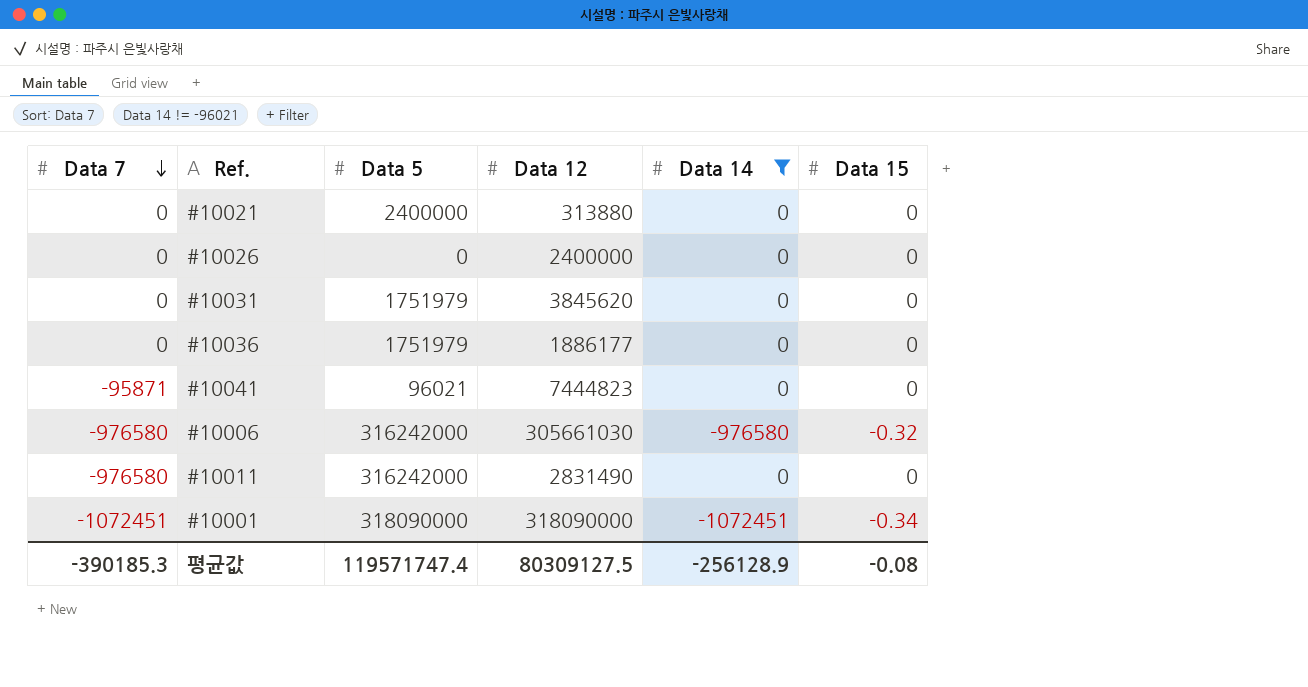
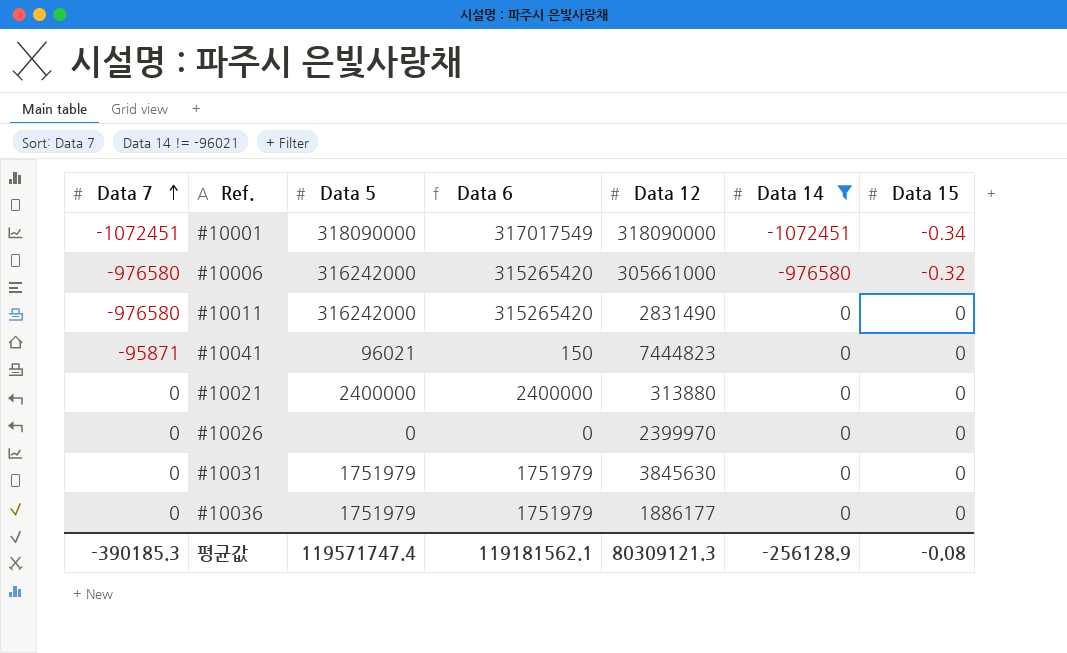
row order: Data 7 descending -> Data 7 ascending
column Data 6 | formula: none -> [Data 7] + [Data 5]
#10006 | Data 12: 305661030 -> 305661000
#10026 | Data 12: 2400000 -> 2399970
#10031 | Data 12: 3845620 -> 3845630
평균값 | Data 12: 80309127.5 -> 80309121.3

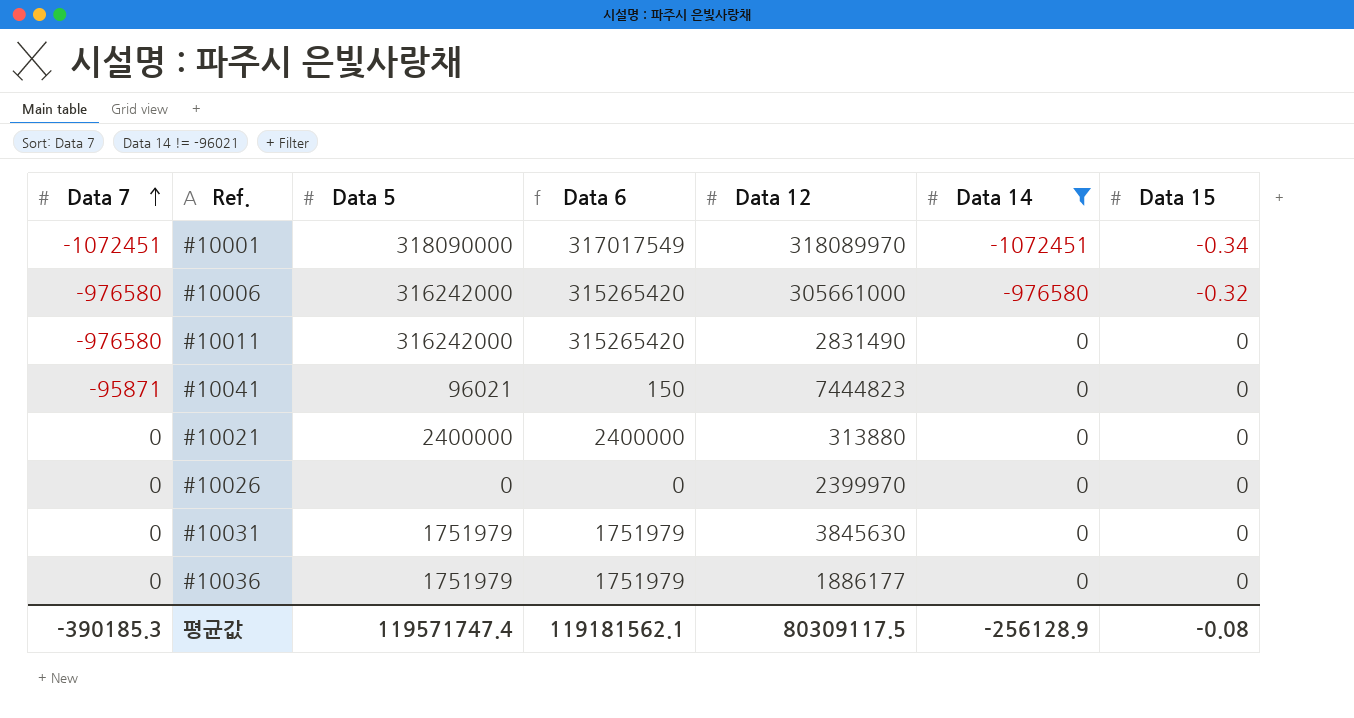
#10001 | Data 12: 318090000 -> 318089970
평균값 | Data 12: 80309121.3 -> 80309117.5

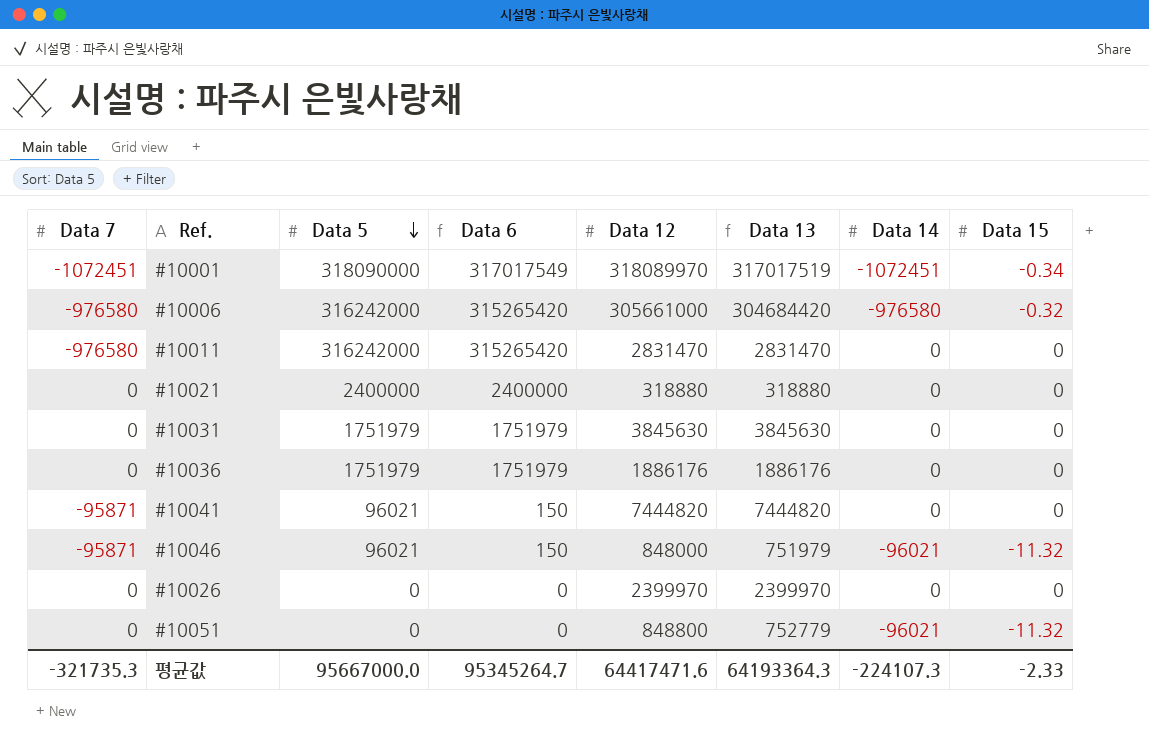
filter: Data 14 != -96021 -> none
row order: Data 7 ascending -> Data 5 descending
column Data 13 | formula: none -> [Data 12] + [Data 14]
#10011 | Data 12: 2831490 -> 2831470
#10021 | Data 12: 313880 -> 318880
#10036 | Data 12: 1886177 -> 1886176
#10041 | Data 12: 7444823 -> 7444820
평균값 | Data 7: -390185.3 -> -321735.3
평균값 | Data 5: 119571747.4 -> 95667000.0
평균값 | Data 6: 119181562.1 -> 95345264.7
평균값 | Data 12: 80309117.5 -> 64417471.6
평균값 | Data 14: -256128.9 -> -224107.3
평균값 | Data 15: -0.08 -> -2.33

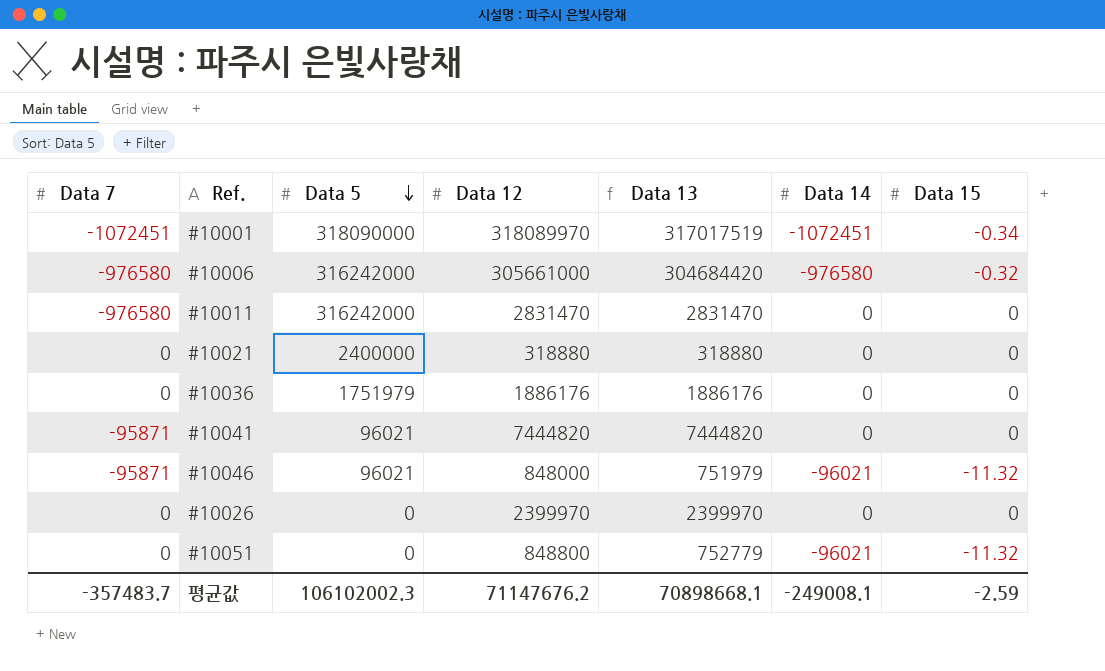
column Data 6 | formula: [Data 7] + [Data 5] -> none
row #10031: 0 | 1751979 | 1751979 | 3845630 | 3845630 | 0 | 0 -> none
평균값 | Data 7: -321735.3 -> -357483.7
평균값 | Data 5: 95667000.0 -> 106102002.3
평균값 | Data 12: 64417471.6 -> 71147676.2
평균값 | Data 13: 64193364.3 -> 70898668.1
평균값 | Data 14: -224107.3 -> -249008.1
평균값 | Data 15: -2.33 -> -2.59

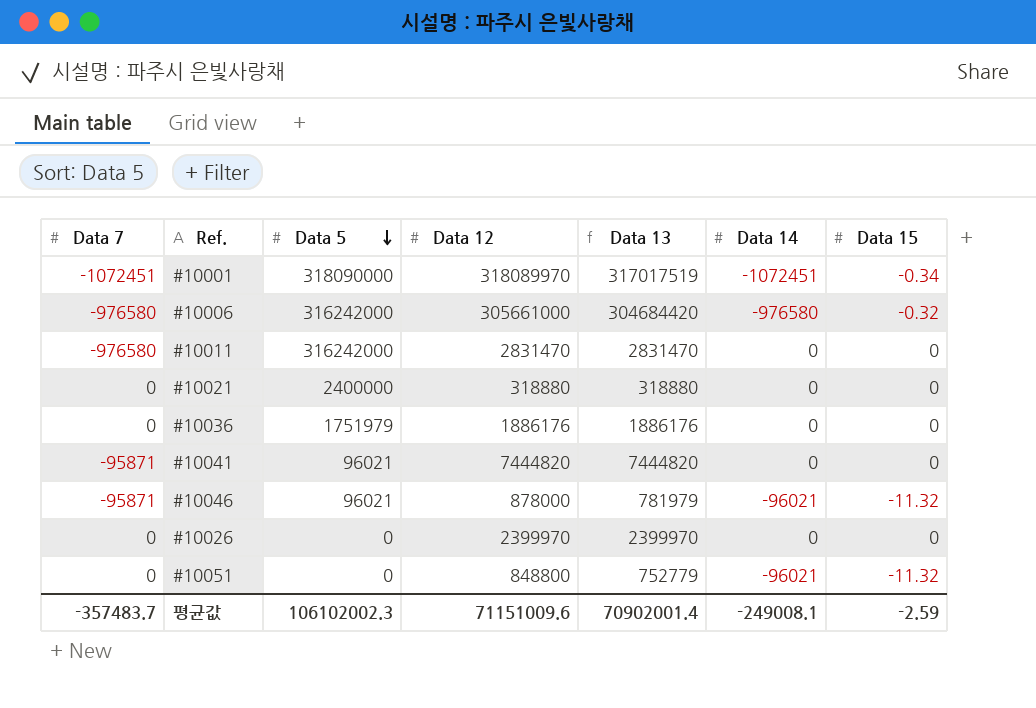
#10046 | Data 12: 848000 -> 878000
#10046 | Data 13: 751979 -> 781979
평균값 | Data 12: 71147676.2 -> 71151009.6
평균값 | Data 13: 70898668.1 -> 70902001.4

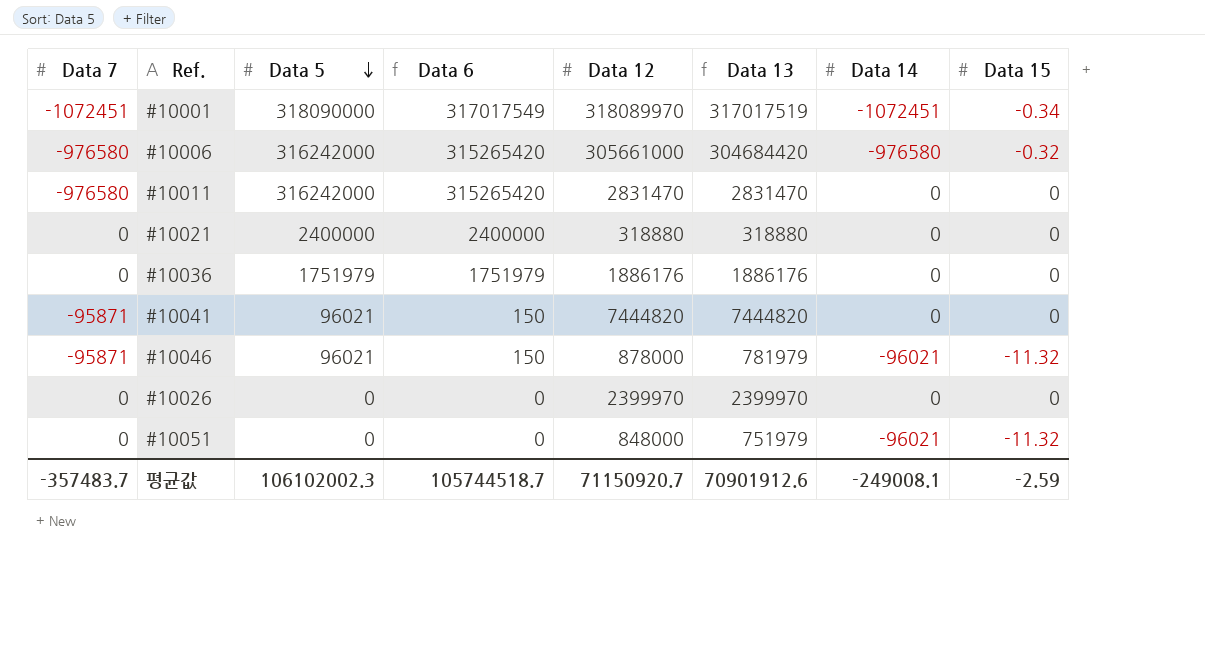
column Data 6 | formula: none -> [Data 7] + [Data 5]
#10051 | Data 12: 848800 -> 848000
#10051 | Data 13: 752779 -> 751979
평균값 | Data 12: 71151009.6 -> 71150920.7
평균값 | Data 13: 70902001.4 -> 70901912.6

